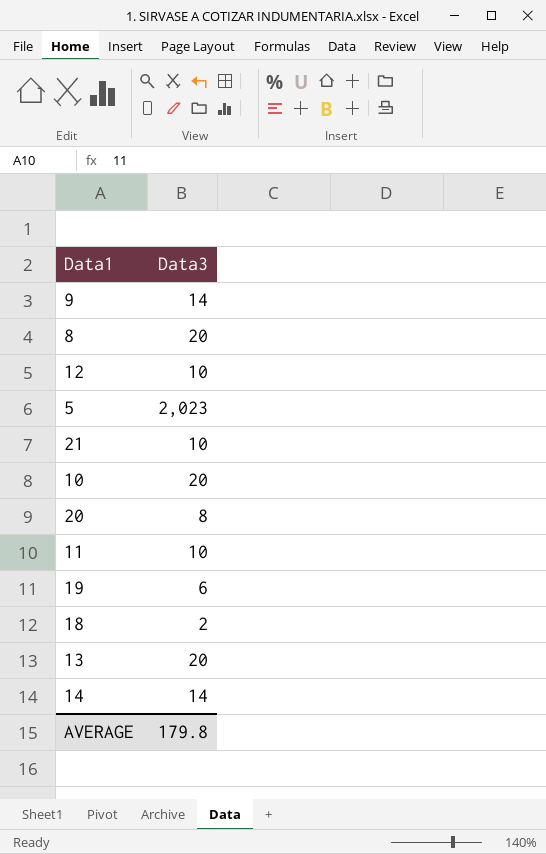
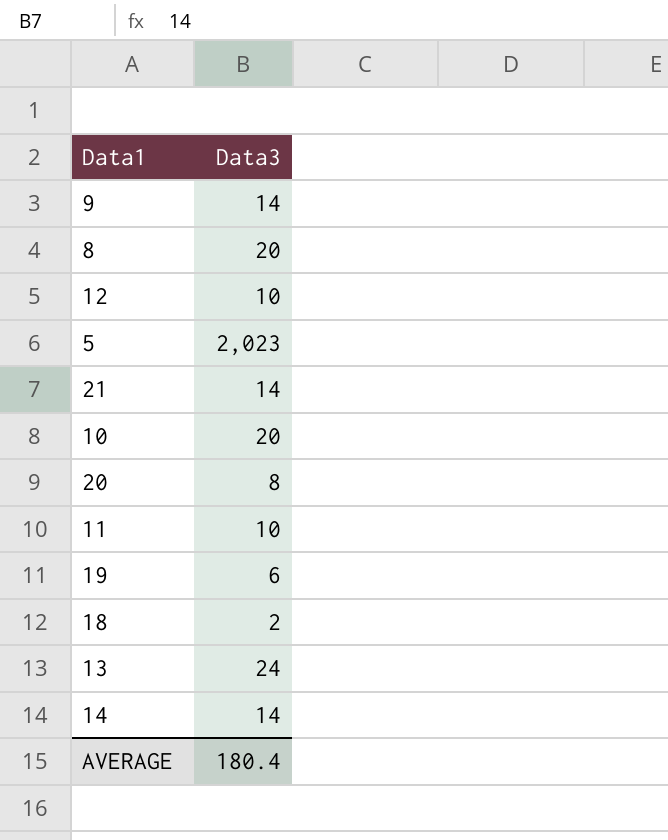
21 | Data3: 10 -> 14
13 | Data3: 20 -> 24
AVERAGE | Data3: 179.8 -> 180.4

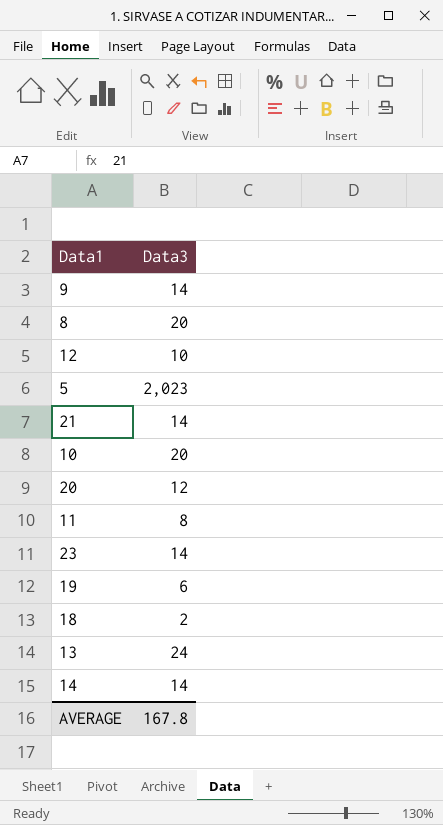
20 | Data3: 8 -> 12
11 | Data3: 10 -> 8
row 23: none -> 14
AVERAGE | Data3: 180.4 -> 167.8

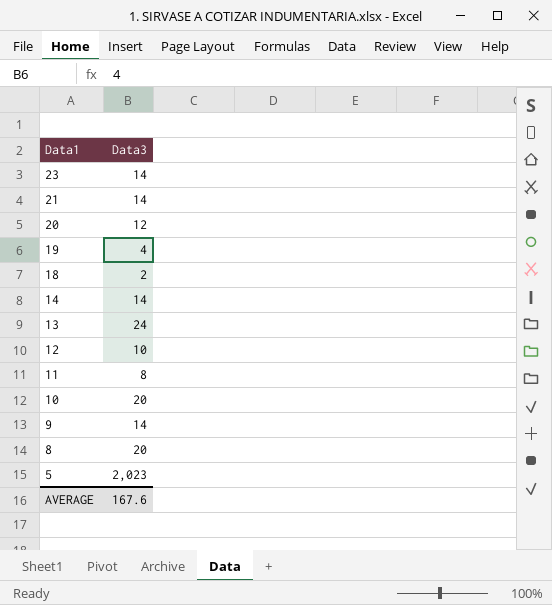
row order: none -> Data1 descending
19 | Data3: 6 -> 4
AVERAGE | Data3: 167.8 -> 167.6

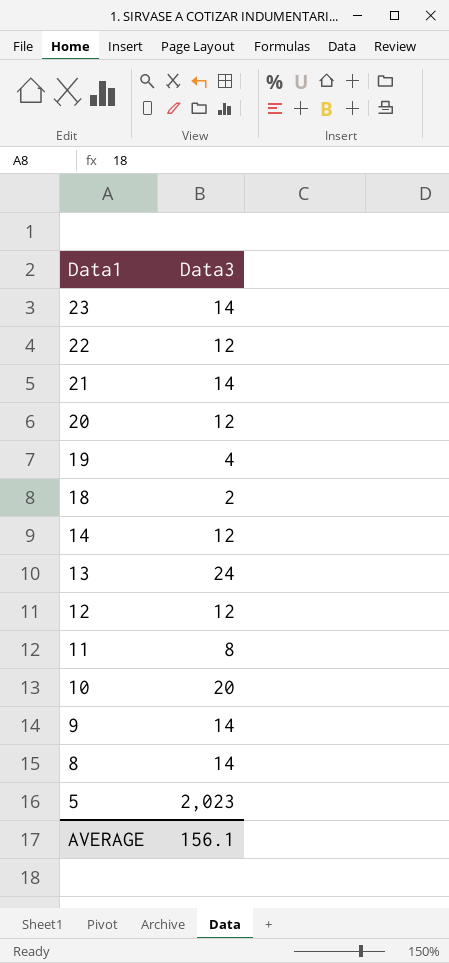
row 22: none -> 12
14 | Data3: 14 -> 12
12 | Data3: 10 -> 12
8 | Data3: 20 -> 14
AVERAGE | Data3: 167.6 -> 156.1

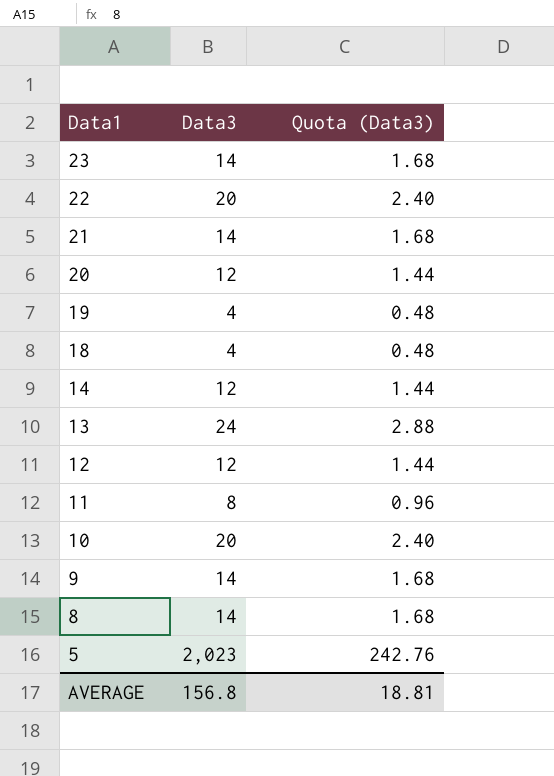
column Quota (Data3) | formula: none -> [Data3] * 0.12
22 | Data3: 12 -> 20
18 | Data3: 2 -> 4
AVERAGE | Data3: 156.1 -> 156.8

